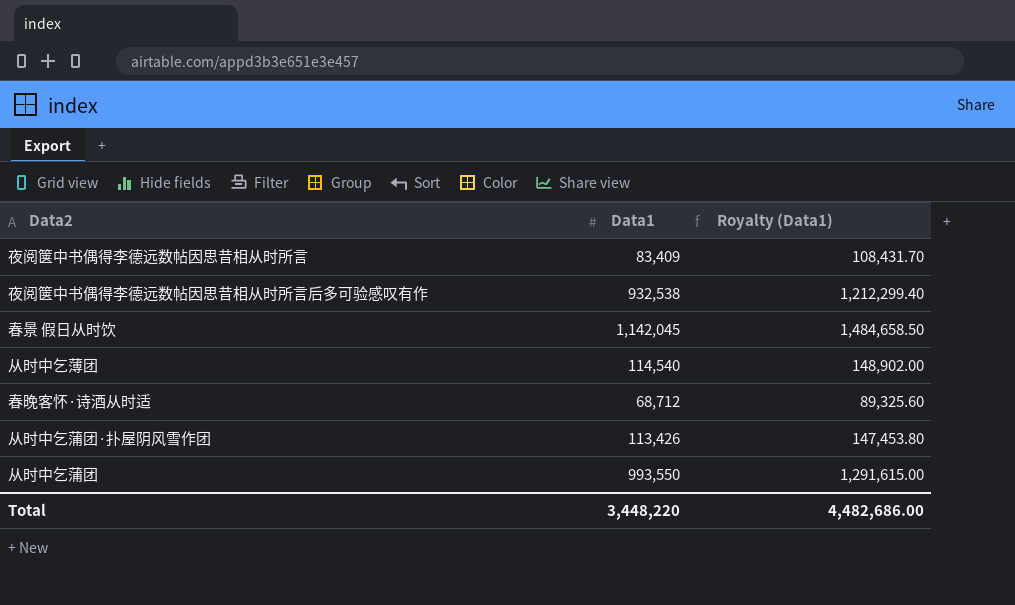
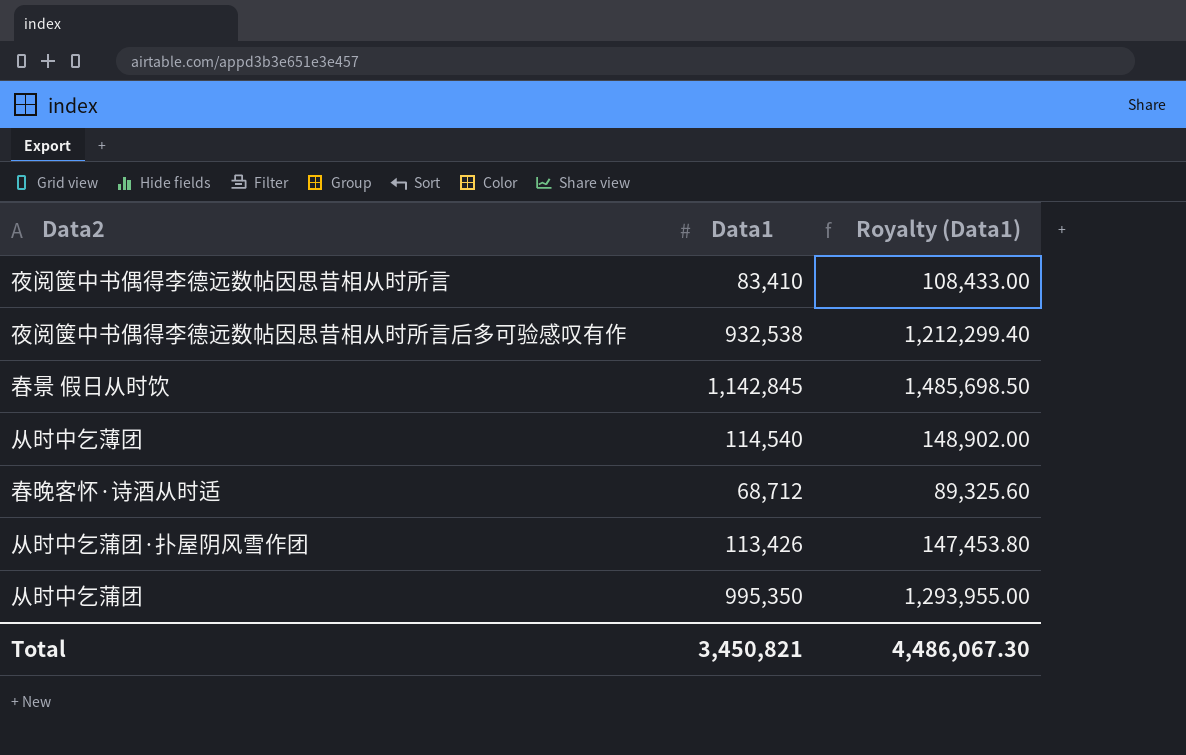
夜阅箧中书偶得李德远数帖因思昔相从时所言 | Data1: 83,409 -> 83,410
夜阅箧中书偶得李德远数帖因思昔相从时所言 | Royalty (Data1): 108,431.70 -> 108,433.00
春景 假日从时饮 | Data1: 1,142,045 -> 1,142,845
春景 假日从时饮 | Royalty (Data1): 1,484,658.50 -> 1,485,698.50
从时中乞蒲团 | Data1: 993,550 -> 995,350
从时中乞蒲团 | Royalty (Data1): 1,291,615.00 -> 1,293,955.00
Total | Data1: 3,448,220 -> 3,450,821
Total | Royalty (Data1): 4,482,686.00 -> 4,486,067.30

